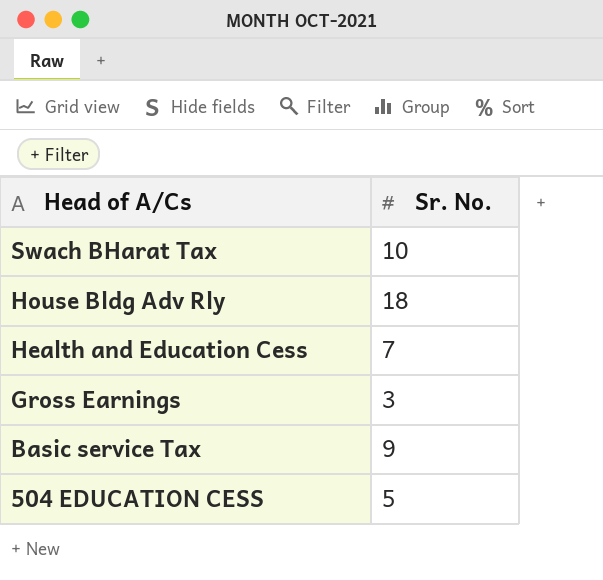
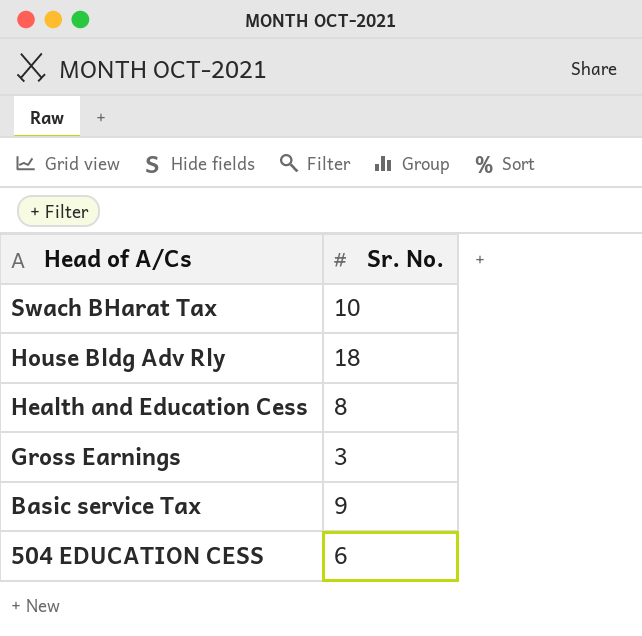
Health and Education Cess | Sr. No.: 7 -> 8
504 EDUCATION CESS | Sr. No.: 5 -> 6

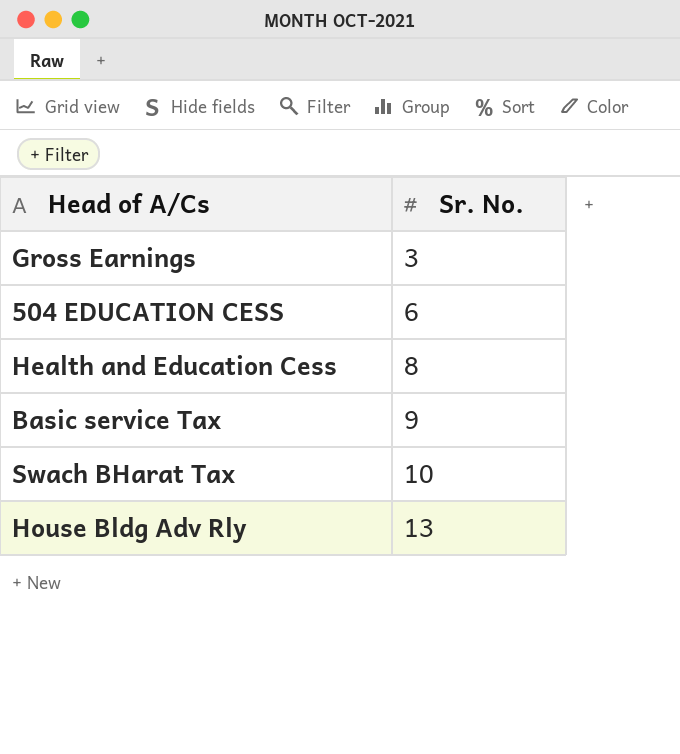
row order: Head of A/Cs descending -> Sr. No. ascending
House Bldg Adv Rly | Sr. No.: 18 -> 13

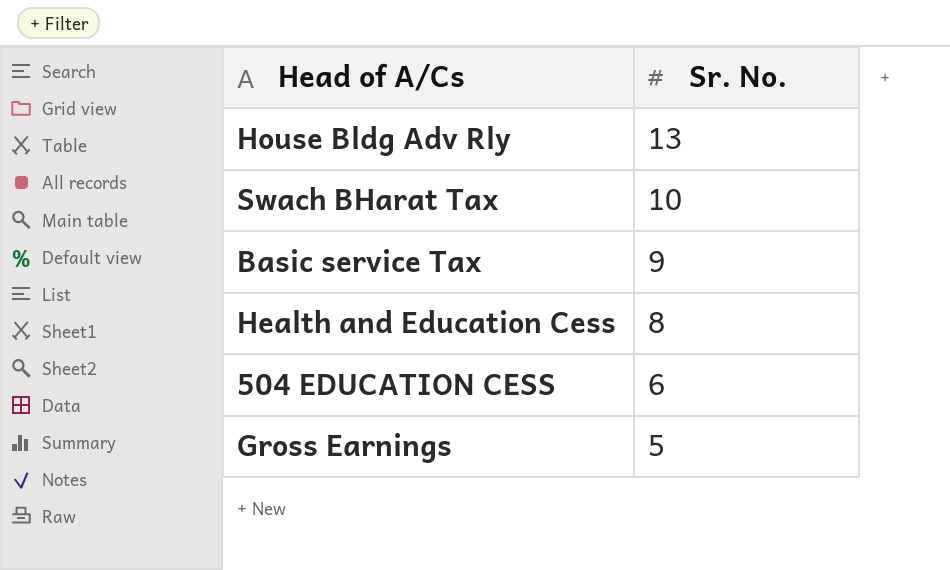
row order: Sr. No. ascending -> Sr. No. descending
Gross Earnings | Sr. No.: 3 -> 5

